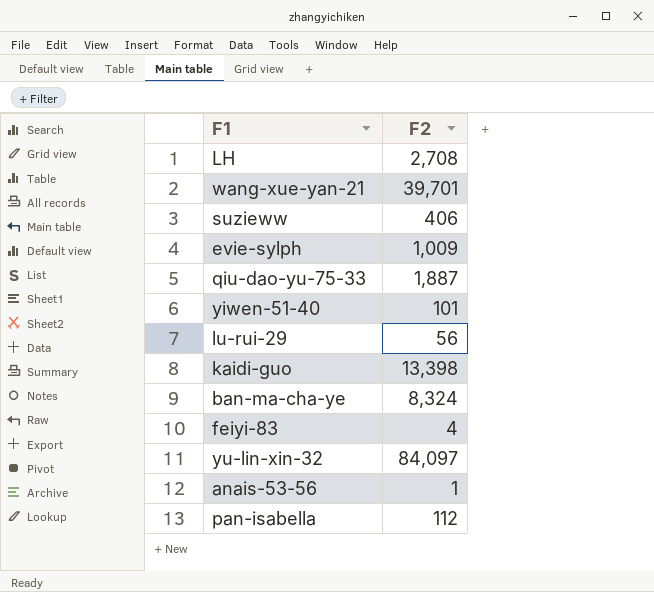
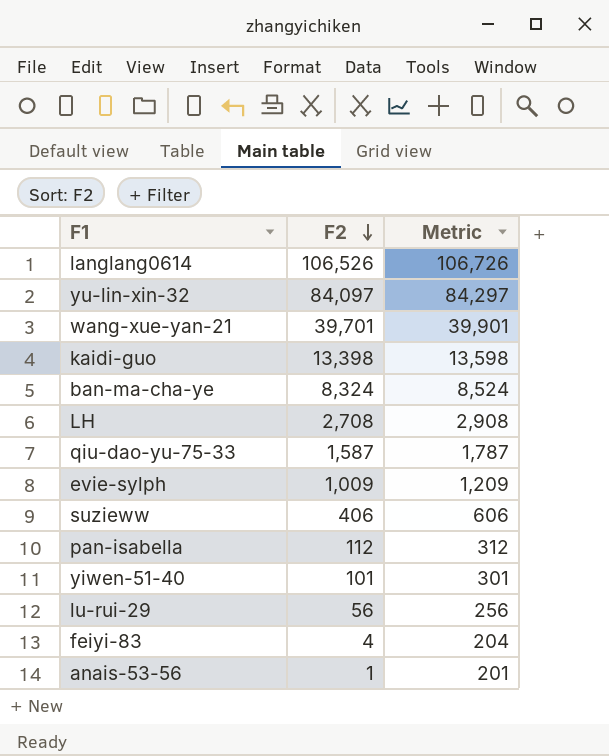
row order: none -> F2 descending
column Metric | formula: none -> [F2] + 200
row langlang0614: none -> 106,526 | 106,726
qiu-dao-yu-75-33 | F2: 1,887 -> 1,587

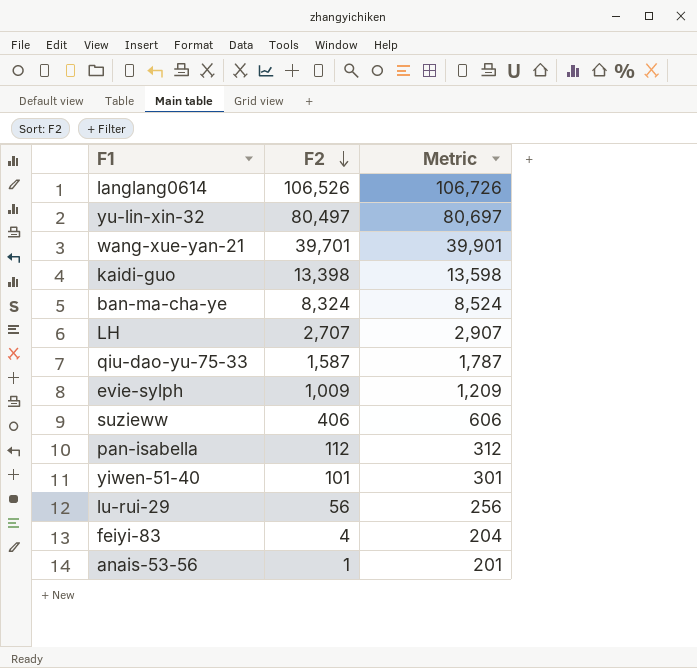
yu-lin-xin-32 | F2: 84,097 -> 80,497
yu-lin-xin-32 | Metric: 84,297 -> 80,697
LH | F2: 2,708 -> 2,707
LH | Metric: 2,908 -> 2,907

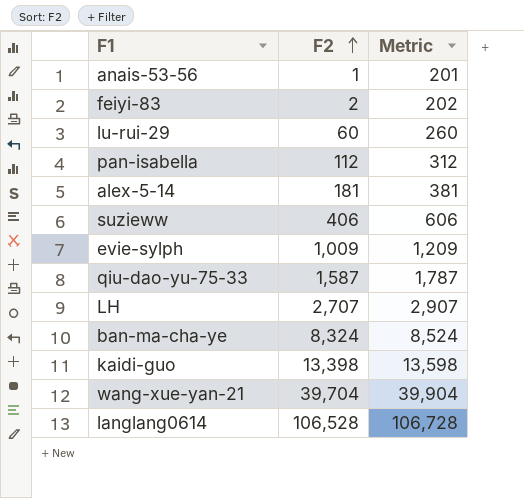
row order: F2 descending -> F2 ascending
row yu-lin-xin-32: 80,497 | 80,697 -> none
row yiwen-51-40: 101 | 301 -> none
feiyi-83 | F2: 4 -> 2
feiyi-83 | Metric: 204 -> 202
lu-rui-29 | F2: 56 -> 60
lu-rui-29 | Metric: 256 -> 260
row alex-5-14: none -> 181 | 381
wang-xue-yan-21 | F2: 39,701 -> 39,704
wang-xue-yan-21 | Metric: 39,901 -> 39,904
langlang0614 | F2: 106,526 -> 106,528
langlang0614 | Metric: 106,726 -> 106,728

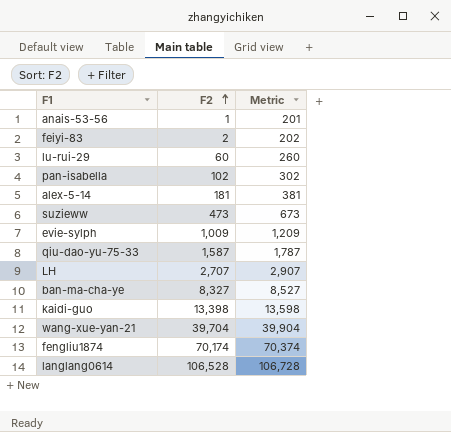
pan-isabella | F2: 112 -> 102
pan-isabella | Metric: 312 -> 302
suzieww | F2: 406 -> 473
suzieww | Metric: 606 -> 673
ban-ma-cha-ye | F2: 8,324 -> 8,327
ban-ma-cha-ye | Metric: 8,524 -> 8,527
row fengliu1874: none -> 70,174 | 70,374

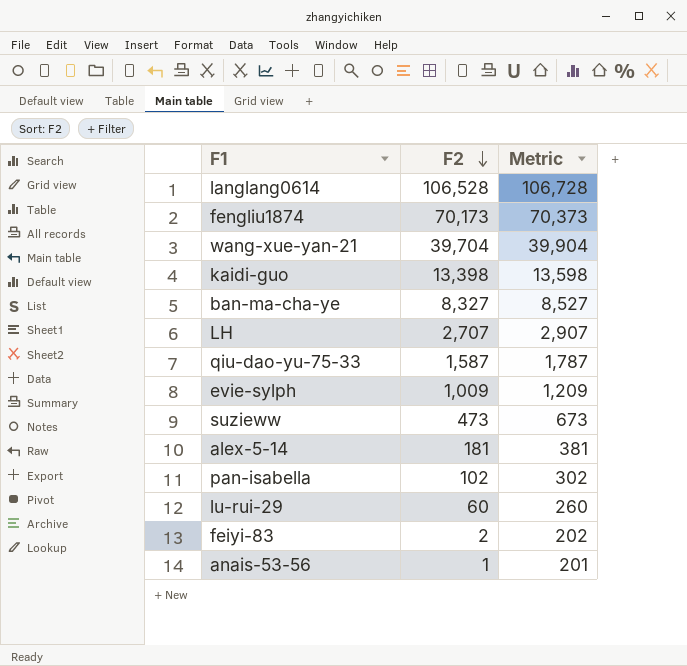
row order: F2 ascending -> F2 descending
fengliu1874 | F2: 70,174 -> 70,173
fengliu1874 | Metric: 70,374 -> 70,373

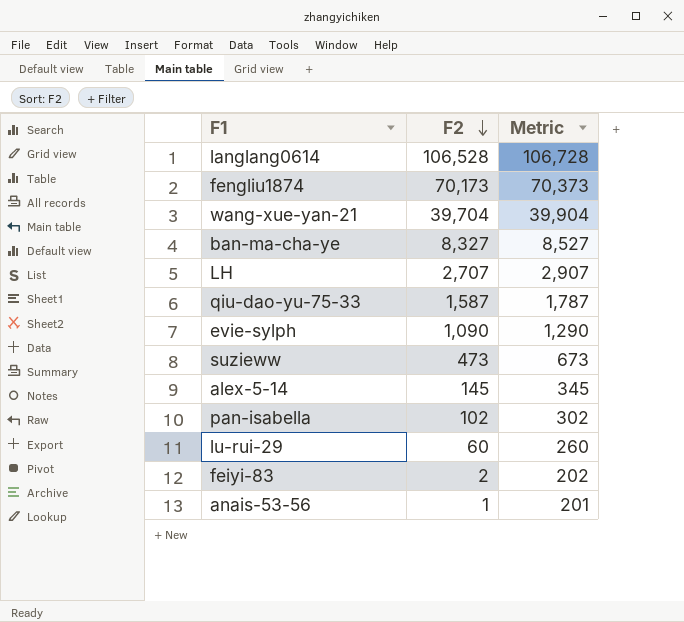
row kaidi-guo: 13,398 | 13,598 -> none
evie-sylph | F2: 1,009 -> 1,090
evie-sylph | Metric: 1,209 -> 1,290
alex-5-14 | F2: 181 -> 145
alex-5-14 | Metric: 381 -> 345

